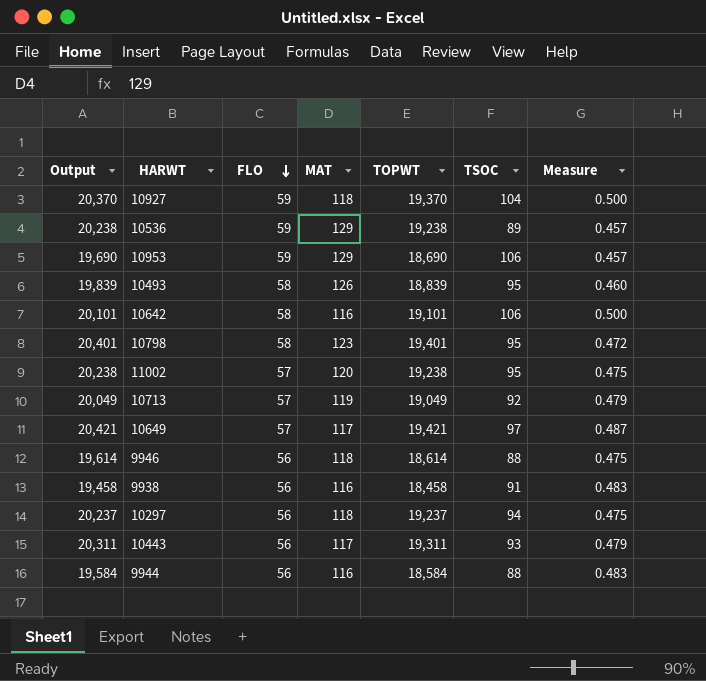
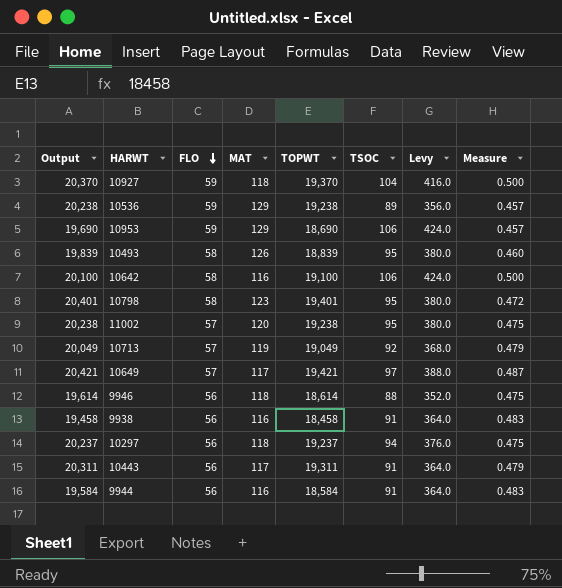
column Levy | formula: none -> [TSOC] * 4
10642 | Output: 20,101 -> 20,100
10642 | TOPWT: 19,101 -> 19,100
10443 | TSOC: 93 -> 91
9944 | TSOC: 88 -> 91

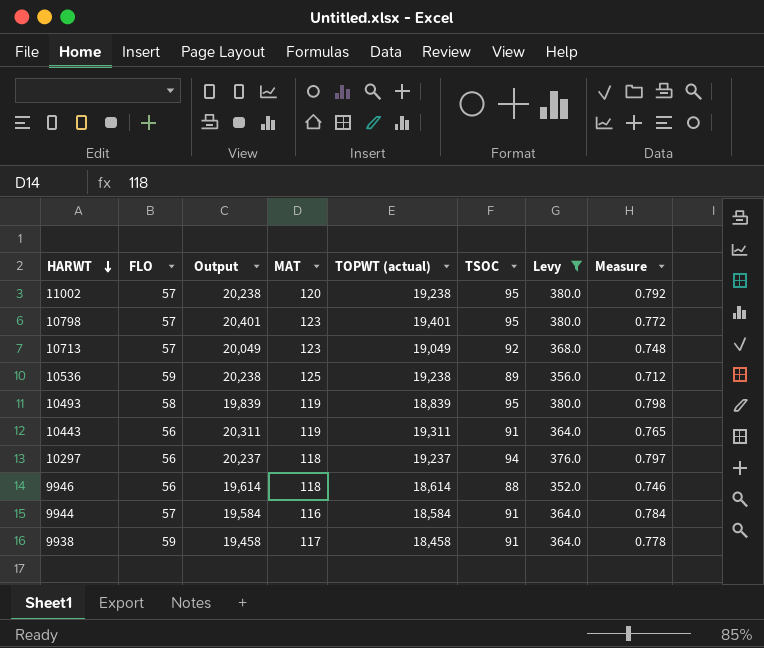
filter: none -> Levy <= 380.0
row order: FLO descending -> HARWT descending
column Output | position: 1 -> 3
column name: TOPWT -> TOPWT (actual)
column Measure | formula: [FLO] / [MAT] -> [TSOC] / [MAT]
10798 | FLO: 58 -> 57
10713 | MAT: 119 -> 123
10536 | MAT: 129 -> 125
10493 | MAT: 126 -> 119
10443 | MAT: 117 -> 119
9944 | FLO: 56 -> 57
9938 | FLO: 56 -> 59
9938 | MAT: 116 -> 117

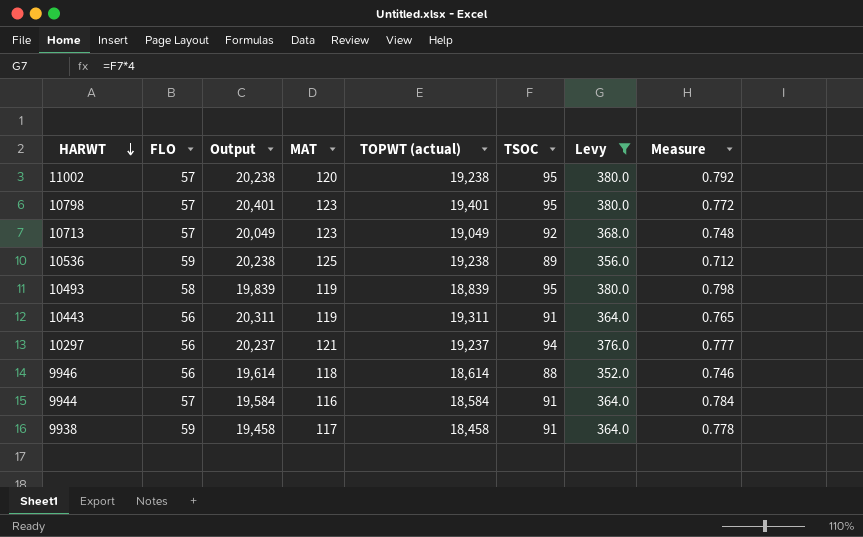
10297 | MAT: 118 -> 121
10297 | Measure: 0.797 -> 0.777

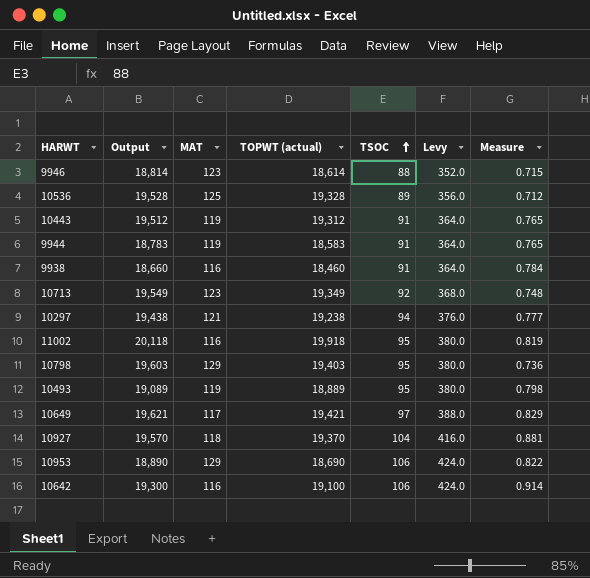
filter: Levy <= 380.0 -> none
row order: HARWT descending -> TSOC ascending
column FLO | position: 2 -> none
column Output | formula: [TOPWT (actual)] + 1000 -> [TOPWT (actual)] + 200
9946 | MAT: 118 -> 123
9946 | Measure: 0.746 -> 0.715
10536 | TOPWT (actual): 19,238 -> 19,328
10443 | TOPWT (actual): 19,311 -> 19,312
9944 | MAT: 116 -> 119
9944 | TOPWT (actual): 18,584 -> 18,583
9944 | Measure: 0.784 -> 0.765
9938 | MAT: 117 -> 116
9938 | TOPWT (actual): 18,458 -> 18,460
9938 | Measure: 0.778 -> 0.784
10713 | TOPWT (actual): 19,049 -> 19,349
10297 | TOPWT (actual): 19,237 -> 19,238
11002 | MAT: 120 -> 116
11002 | TOPWT (actual): 19,238 -> 19,918
11002 | Measure: 0.792 -> 0.819
10798 | MAT: 123 -> 129
10798 | TOPWT (actual): 19,401 -> 19,403
10798 | Measure: 0.772 -> 0.736
10493 | TOPWT (actual): 18,839 -> 18,889

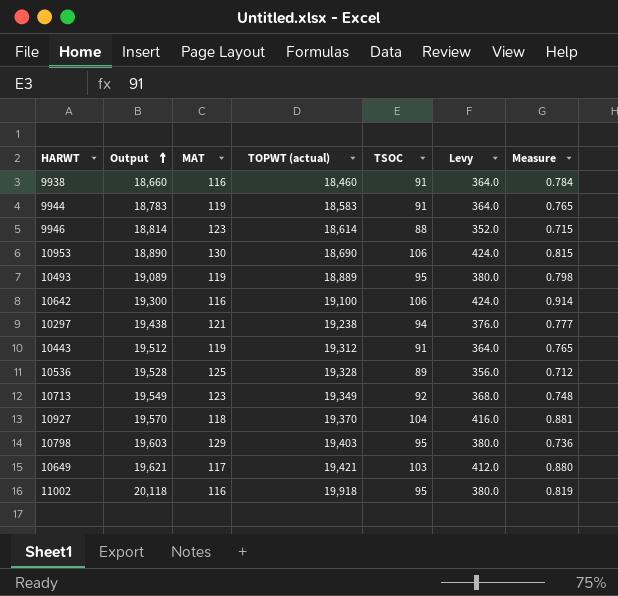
row order: TSOC ascending -> Output ascending
10953 | MAT: 129 -> 130
10953 | Measure: 0.822 -> 0.815
10649 | TSOC: 97 -> 103
10649 | Levy: 388.0 -> 412.0
10649 | Measure: 0.829 -> 0.880

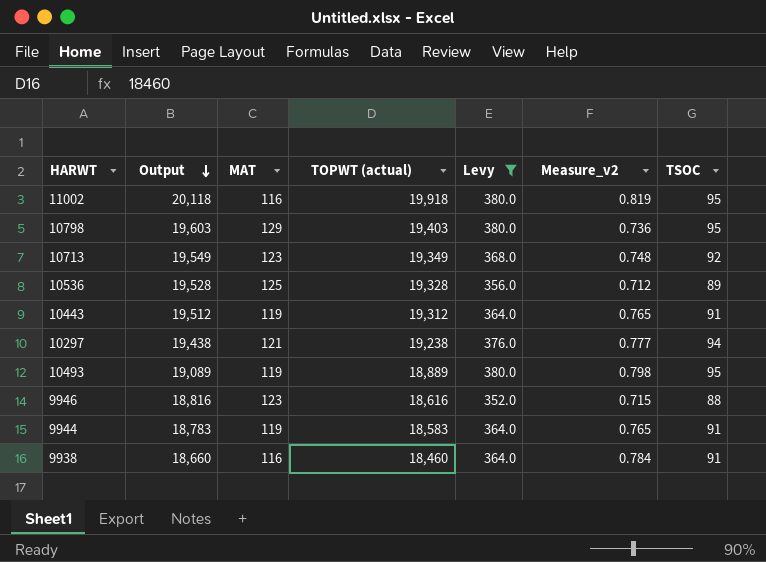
filter: none -> Levy <= 380.0
row order: Output ascending -> Output descending
column name: Measure -> Measure_v2
column TSOC | position: 5 -> 7
9946 | Output: 18,814 -> 18,816
9946 | TOPWT (actual): 18,614 -> 18,616

